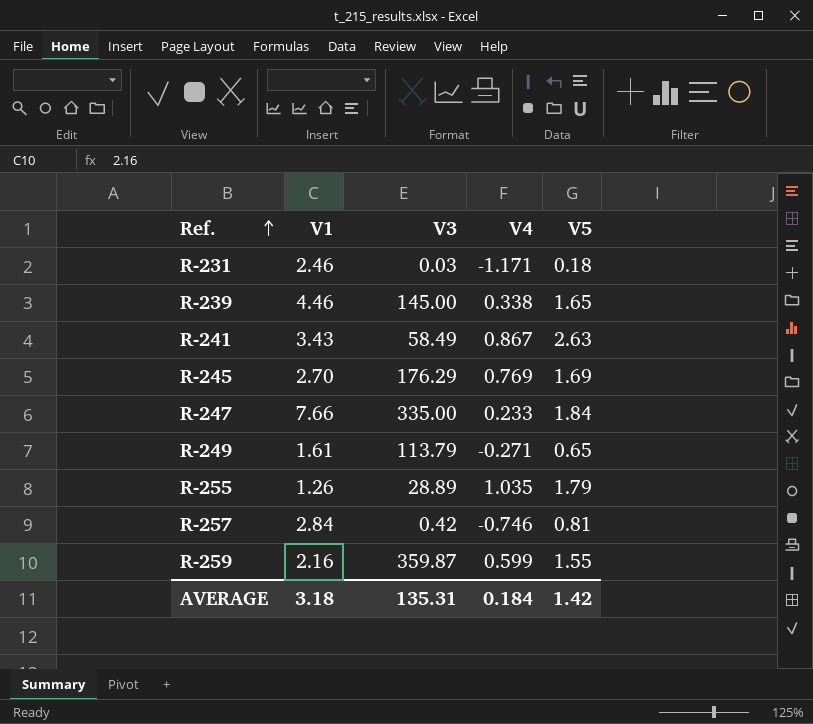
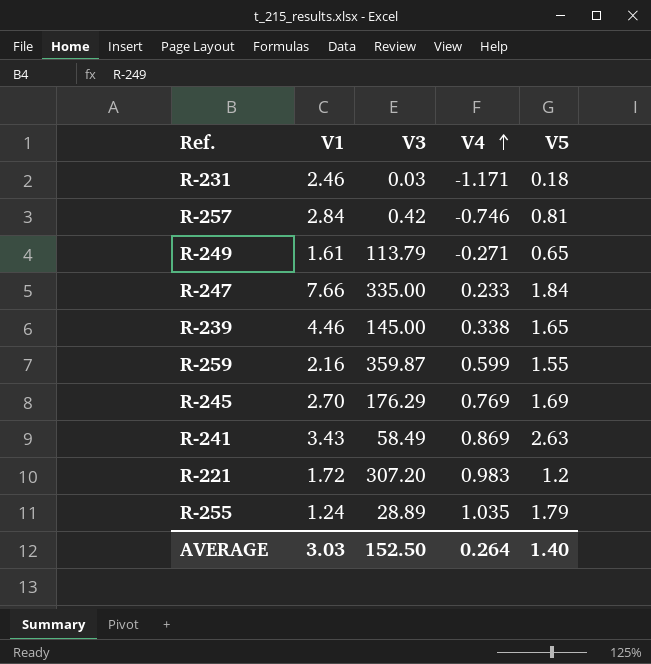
row order: Ref. ascending -> V4 ascending
R-241 | V4: 0.867 -> 0.869
row R-221: none -> 1.72 | 307.20 | 0.983 | 1.2
R-255 | V1: 1.26 -> 1.24
AVERAGE | V1: 3.18 -> 3.03
AVERAGE | V3: 135.31 -> 152.50
AVERAGE | V4: 0.184 -> 0.264
AVERAGE | V5: 1.42 -> 1.40

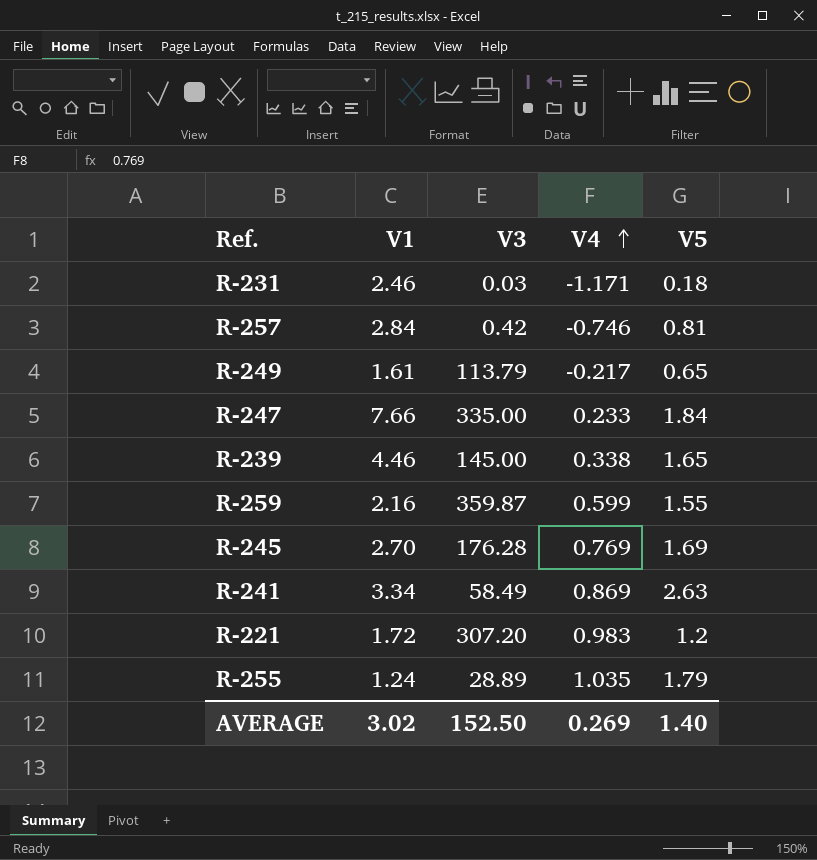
R-249 | V4: -0.271 -> -0.217
R-245 | V3: 176.29 -> 176.28
R-241 | V1: 3.43 -> 3.34
AVERAGE | V1: 3.03 -> 3.02
AVERAGE | V4: 0.264 -> 0.269

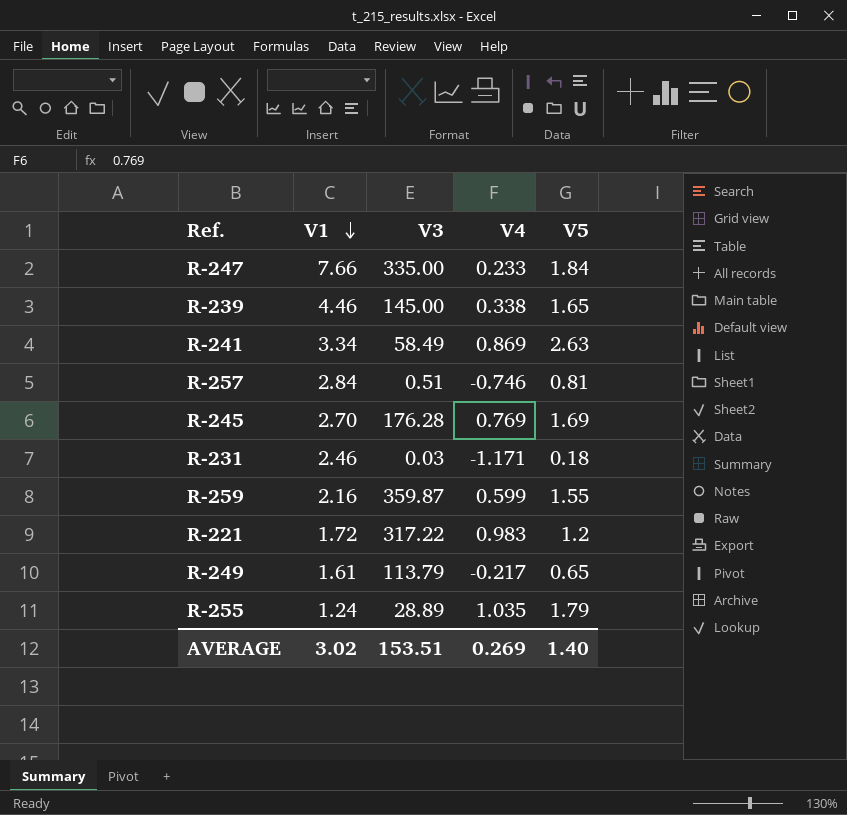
row order: V4 ascending -> V1 descending
R-257 | V3: 0.42 -> 0.51
R-221 | V3: 307.20 -> 317.22
AVERAGE | V3: 152.50 -> 153.51

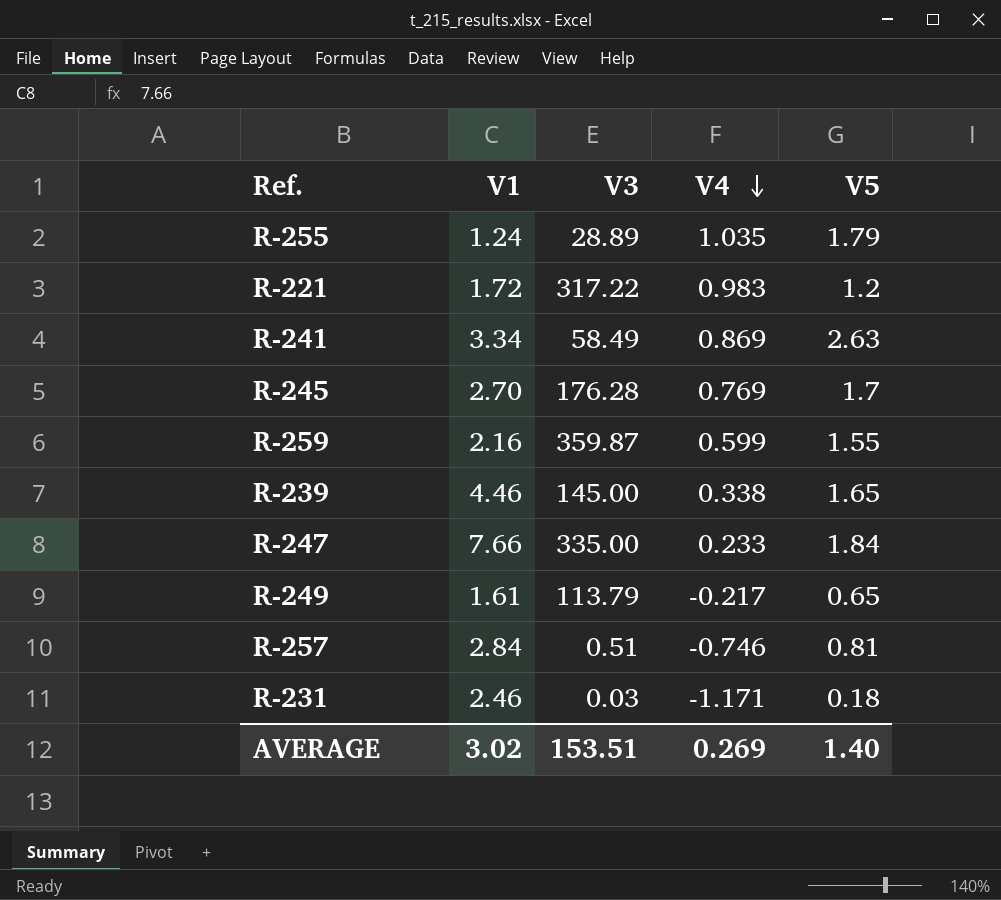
row order: V1 descending -> V4 descending
R-245 | V5: 1.69 -> 1.7

